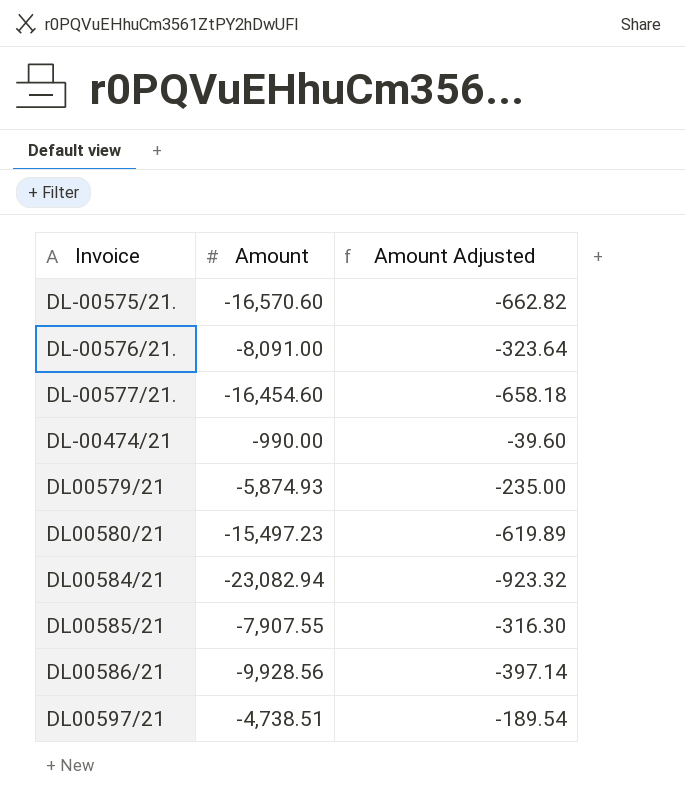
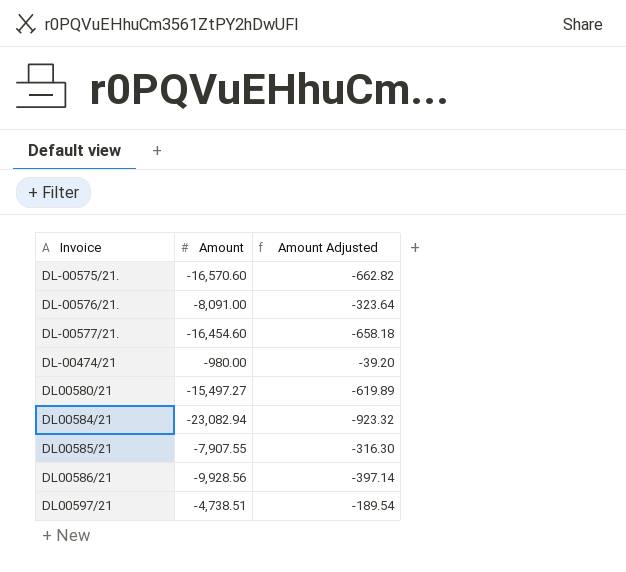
row DL00579/21: -5,874.93 | -235.00 -> none
DL-00474/21 | Amount: -990.00 -> -980.00
DL-00474/21 | Amount Adjusted: -39.60 -> -39.20
DL00580/21 | Amount: -15,497.23 -> -15,497.27

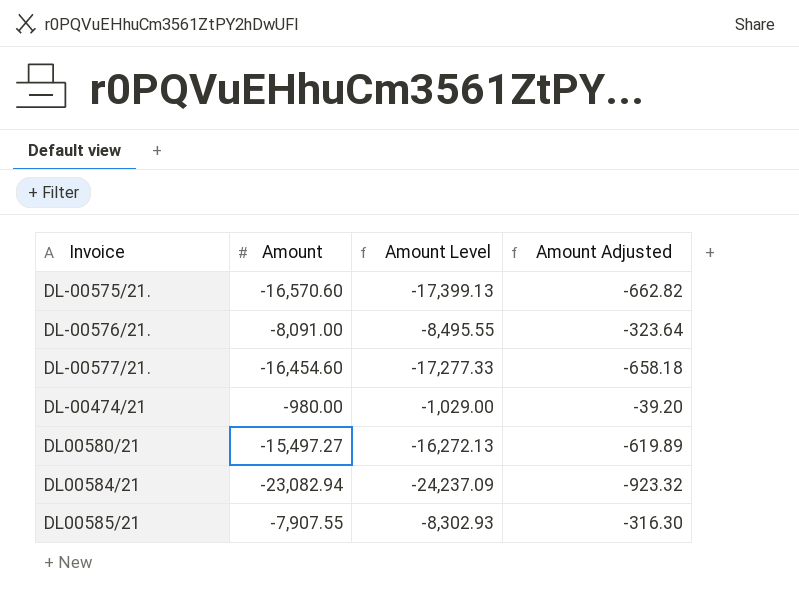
column Amount Level | formula: none -> [Amount] * 1.05
row DL00586/21: -9,928.56 | -397.14 -> none
row DL00597/21: -4,738.51 | -189.54 -> none

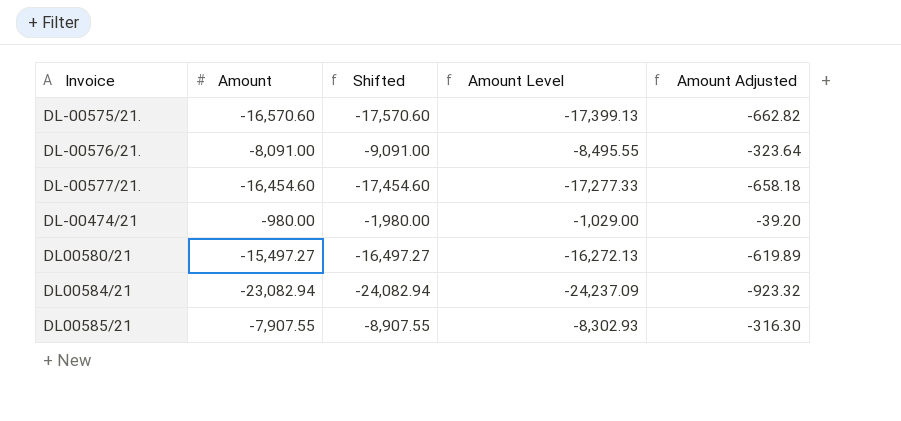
column Shifted | formula: none -> [Amount] - 1000

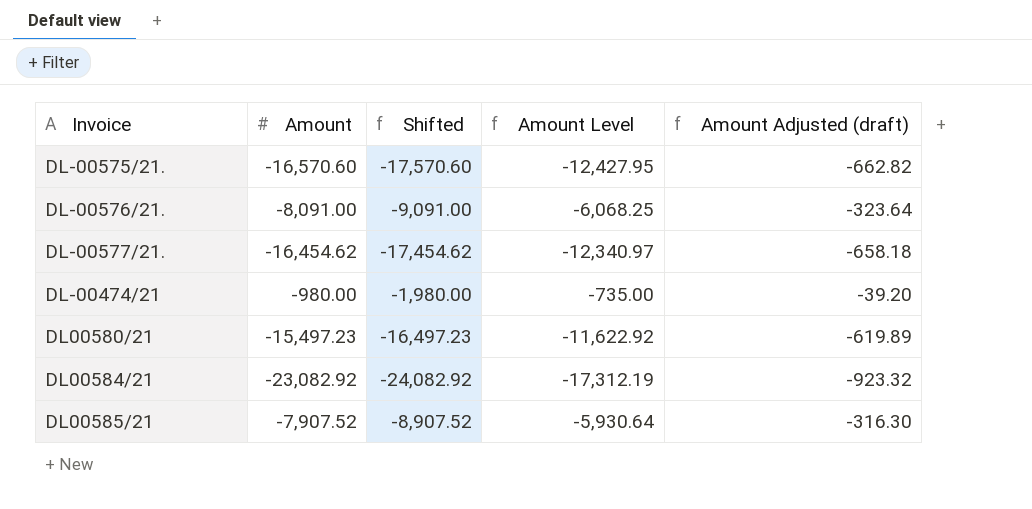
column Amount Level | formula: [Amount] * 1.05 -> [Amount] * 0.75
column name: Amount Adjusted -> Amount Adjusted (draft)
DL-00577/21. | Amount: -16,454.60 -> -16,454.62
DL-00577/21. | Shifted: -17,454.60 -> -17,454.62
DL00580/21 | Amount: -15,497.27 -> -15,497.23
DL00580/21 | Shifted: -16,497.27 -> -16,497.23
DL00584/21 | Amount: -23,082.94 -> -23,082.92
DL00584/21 | Shifted: -24,082.94 -> -24,082.92
DL00585/21 | Amount: -7,907.55 -> -7,907.52
DL00585/21 | Shifted: -8,907.55 -> -8,907.52

